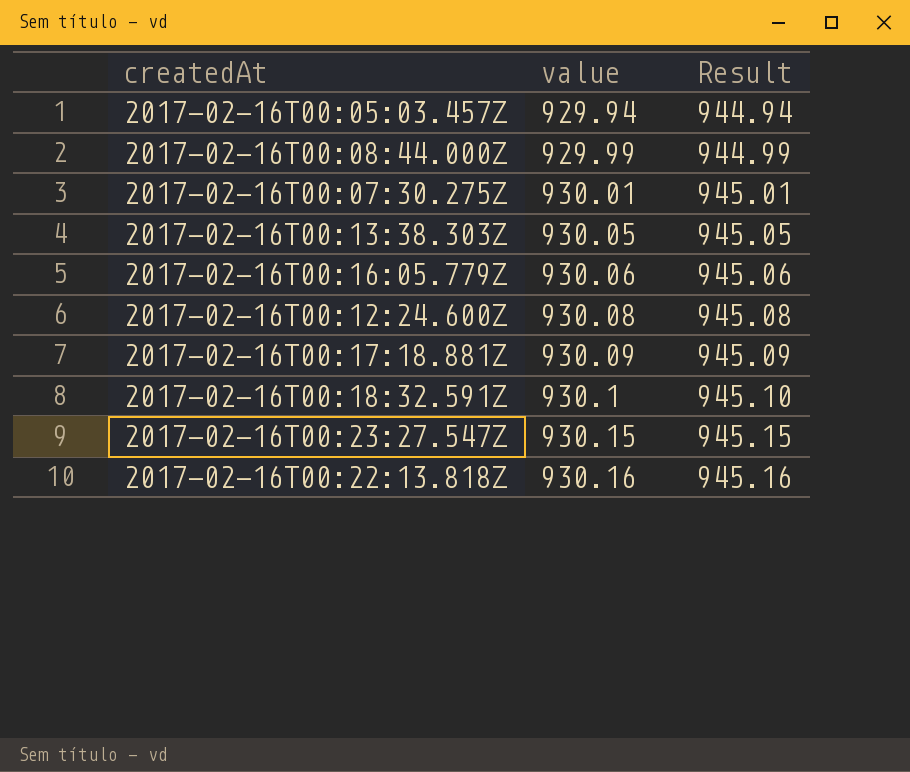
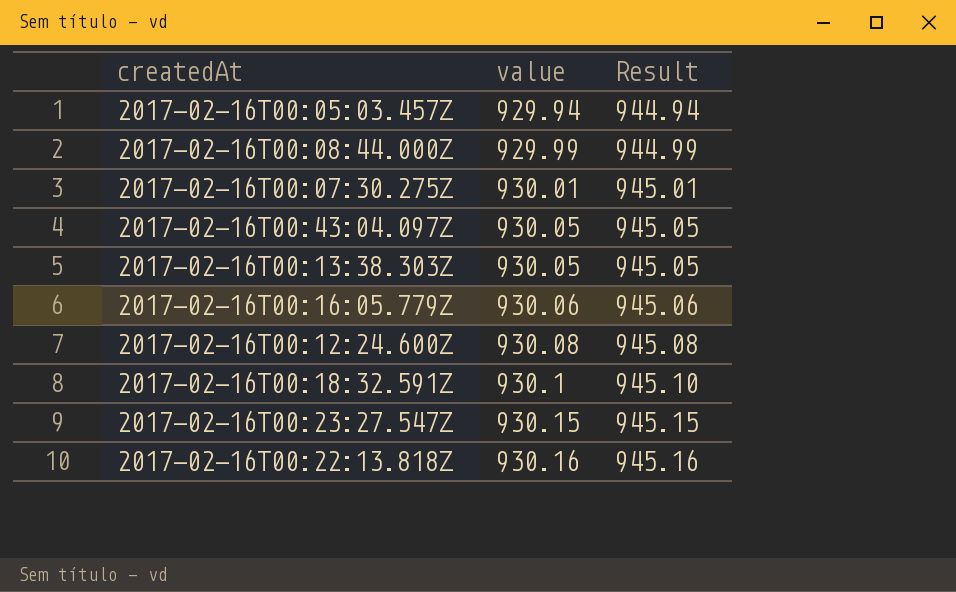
row 2017-02-16T00:17:18.881Z: 930.09 | 945.09 -> none
row 2017-02-16T00:43:04.097Z: none -> 930.05 | 945.05

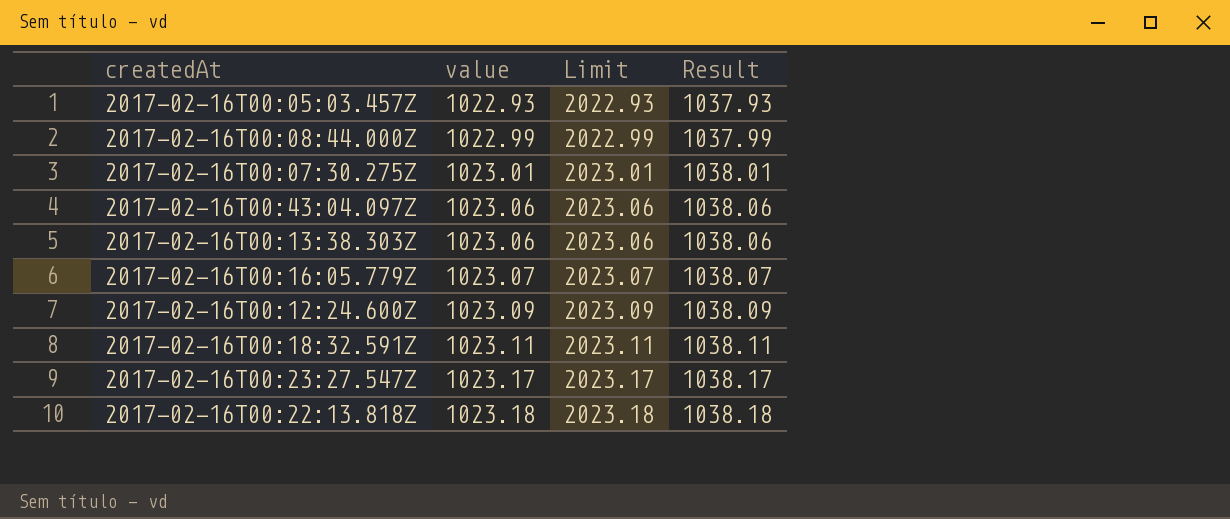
column Limit | formula: none -> [value] + 1000
2017-02-16T00:05:03.457Z | value: 929.94 -> 1022.93
2017-02-16T00:05:03.457Z | Result: 944.94 -> 1037.93
2017-02-16T00:08:44.000Z | value: 929.99 -> 1022.99
2017-02-16T00:08:44.000Z | Result: 944.99 -> 1037.99
2017-02-16T00:07:30.275Z | value: 930.01 -> 1023.01
2017-02-16T00:07:30.275Z | Result: 945.01 -> 1038.01
2017-02-16T00:43:04.097Z | value: 930.05 -> 1023.06
2017-02-16T00:43:04.097Z | Result: 945.05 -> 1038.06
2017-02-16T00:13:38.303Z | value: 930.05 -> 1023.06
2017-02-16T00:13:38.303Z | Result: 945.05 -> 1038.06
2017-02-16T00:16:05.779Z | value: 930.06 -> 1023.07
2017-02-16T00:16:05.779Z | Result: 945.06 -> 1038.07
2017-02-16T00:12:24.600Z | value: 930.08 -> 1023.09
2017-02-16T00:12:24.600Z | Result: 945.08 -> 1038.09
2017-02-16T00:18:32.591Z | value: 930.1 -> 1023.11
2017-02-16T00:18:32.591Z | Result: 945.10 -> 1038.11
2017-02-16T00:23:27.547Z | value: 930.15 -> 1023.17
2017-02-16T00:23:27.547Z | Result: 945.15 -> 1038.17
2017-02-16T00:22:13.818Z | value: 930.16 -> 1023.18
2017-02-16T00:22:13.818Z | Result: 945.16 -> 1038.18

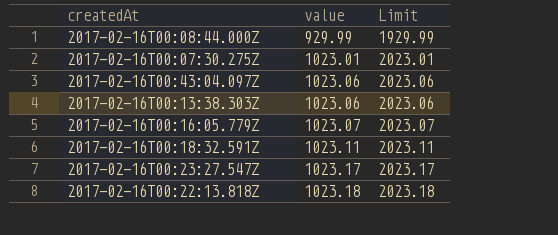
column Result | formula: [value] + 15 -> none
row 2017-02-16T00:05:03.457Z: 1022.93 | 2022.93 | 1037.93 -> none
row 2017-02-16T00:12:24.600Z: 1023.09 | 2023.09 | 1038.09 -> none
2017-02-16T00:08:44.000Z | value: 1022.99 -> 929.99
2017-02-16T00:08:44.000Z | Limit: 2022.99 -> 1929.99

